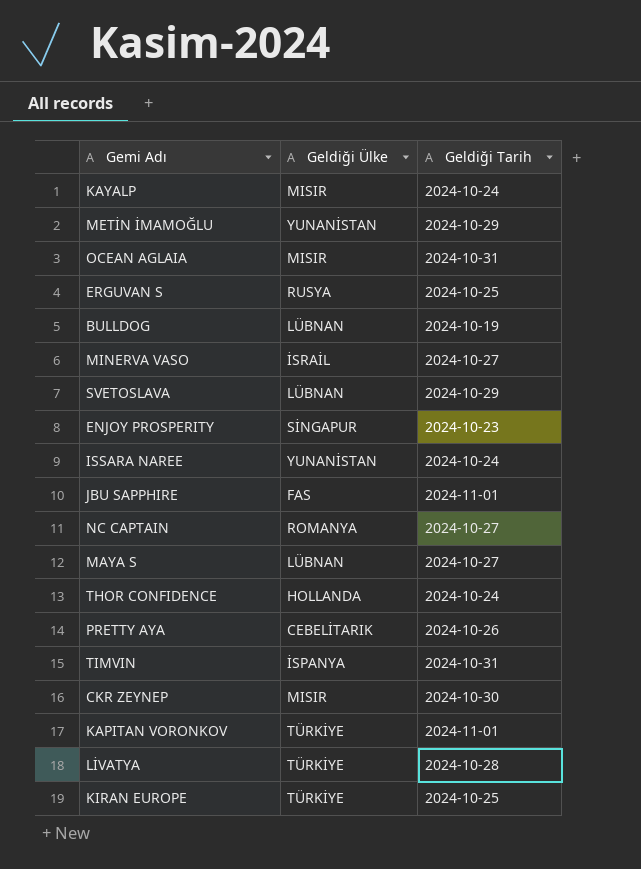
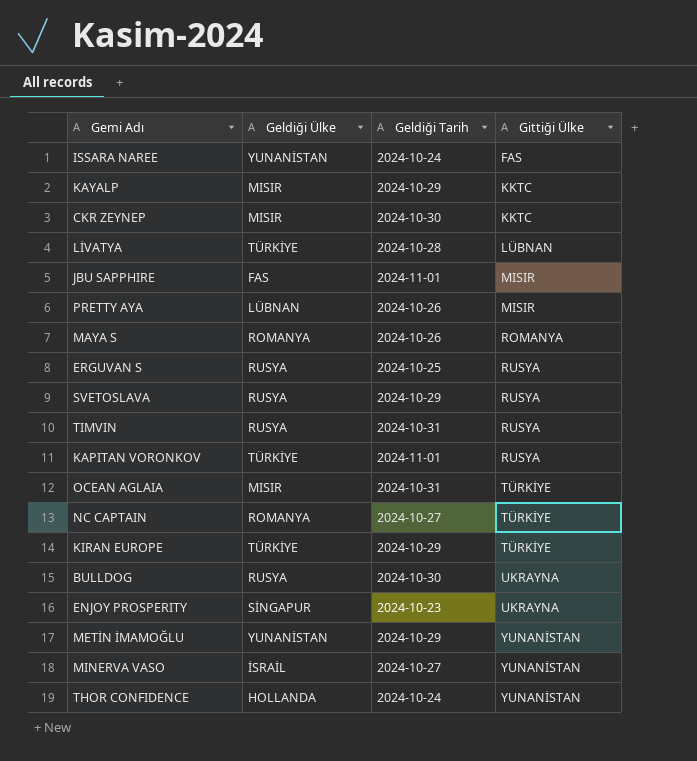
row order: none -> Gittiği Ülke ascending
column Gittiği Ülke | position: none -> 4
KAYALP | Geldiği Tarih: 2024-10-24 -> 2024-10-29
PRETTY AYA | Geldiği Ülke: CEBELİTARIK -> LÜBNAN
MAYA S | Geldiği Ülke: LÜBNAN -> ROMANYA
MAYA S | Geldiği Tarih: 2024-10-27 -> 2024-10-26
SVETOSLAVA | Geldiği Ülke: LÜBNAN -> RUSYA
TIMVIN | Geldiği Ülke: İSPANYA -> RUSYA
KIRAN EUROPE | Geldiği Tarih: 2024-10-25 -> 2024-10-29
BULLDOG | Geldiği Ülke: LÜBNAN -> RUSYA
BULLDOG | Geldiği Tarih: 2024-10-19 -> 2024-10-30

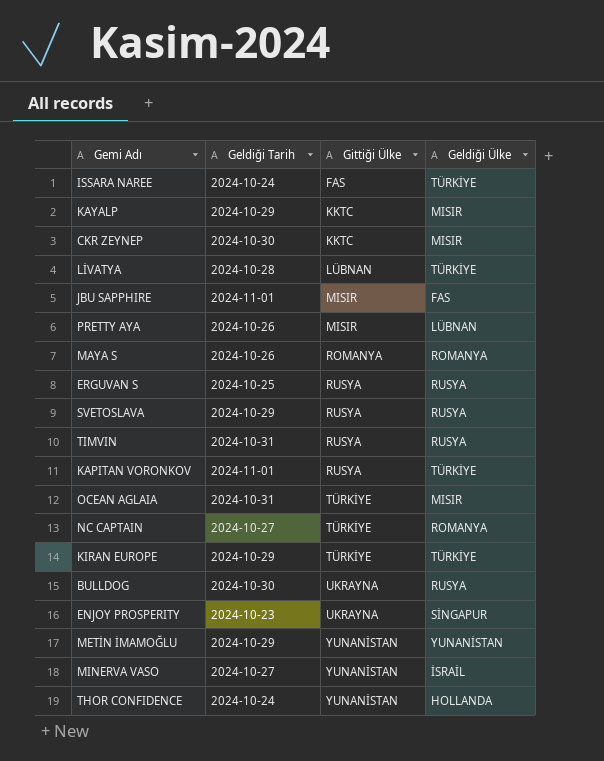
column Geldiği Ülke | position: 2 -> 4
ISSARA NAREE | Geldiği Ülke: YUNANİSTAN -> TÜRKİYE

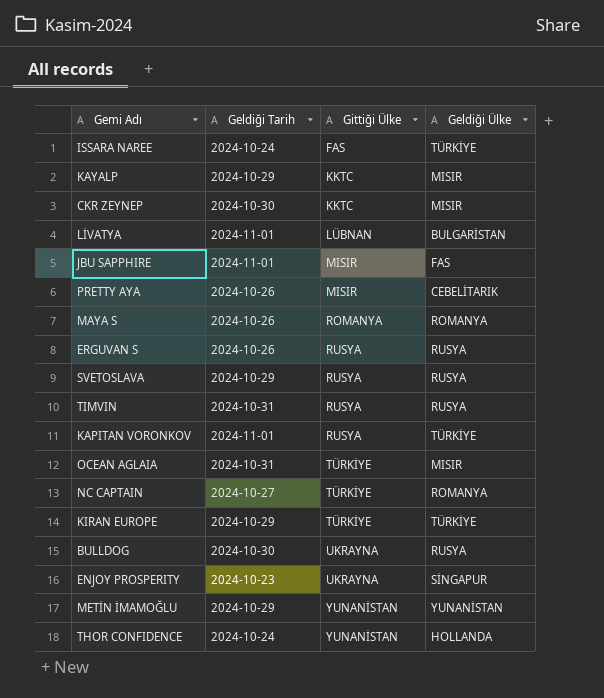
row MINERVA VASO: 2024-10-27 | YUNANİSTAN | İSRAİL -> none
LİVATYA | Geldiği Tarih: 2024-10-28 -> 2024-11-01
LİVATYA | Geldiği Ülke: TÜRKİYE -> BULGARİSTAN
PRETTY AYA | Geldiği Ülke: LÜBNAN -> CEBELİTARIK
ERGUVAN S | Geldiği Tarih: 2024-10-25 -> 2024-10-26

